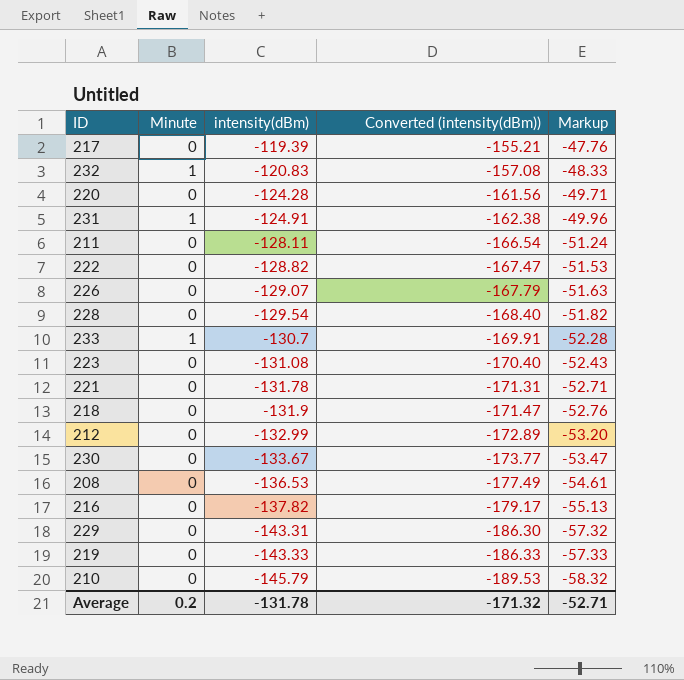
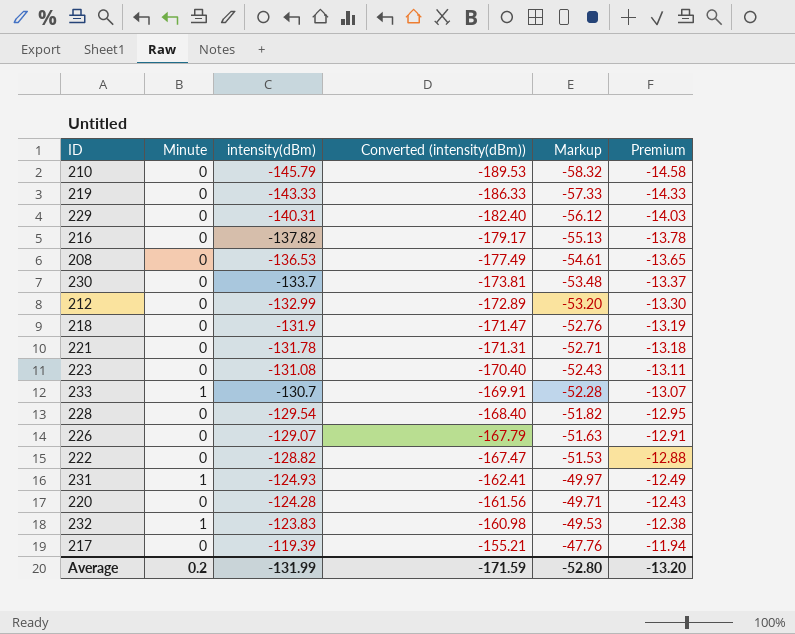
row order: intensity(dBm) descending -> intensity(dBm) ascending
column Premium | formula: none -> [intensity(dBm)] * 0.1
row 211: 0 | -128.11 | -166.54 | -51.24 -> none
229 | intensity(dBm): -143.31 -> -140.31
229 | Converted (intensity(dBm)): -186.30 -> -182.40
229 | Markup: -57.32 -> -56.12
230 | intensity(dBm): -133.67 -> -133.7
230 | Converted (intensity(dBm)): -173.77 -> -173.81
230 | Markup: -53.47 -> -53.48
231 | intensity(dBm): -124.91 -> -124.93
231 | Converted (intensity(dBm)): -162.38 -> -162.41
231 | Markup: -49.96 -> -49.97
232 | intensity(dBm): -120.83 -> -123.83
232 | Converted (intensity(dBm)): -157.08 -> -160.98
232 | Markup: -48.33 -> -49.53
Average | intensity(dBm): -131.78 -> -131.99
Average | Converted (intensity(dBm)): -171.32 -> -171.59
Average | Markup: -52.71 -> -52.80

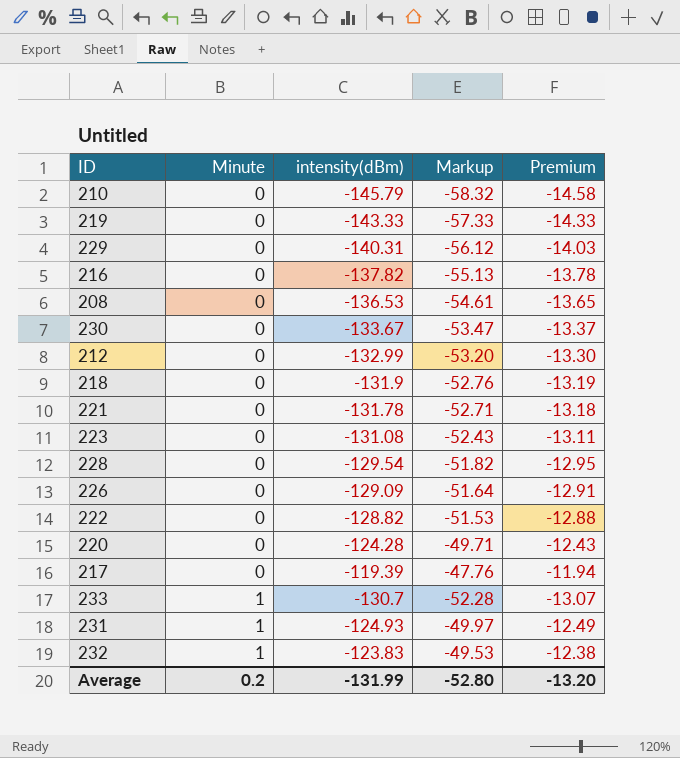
row order: intensity(dBm) ascending -> Minute ascending
column Converted (intensity(dBm)) | formula: [intensity(dBm)] * 1.3 -> none
230 | intensity(dBm): -133.7 -> -133.67
230 | Markup: -53.48 -> -53.47
226 | intensity(dBm): -129.07 -> -129.09
226 | Markup: -51.63 -> -51.64

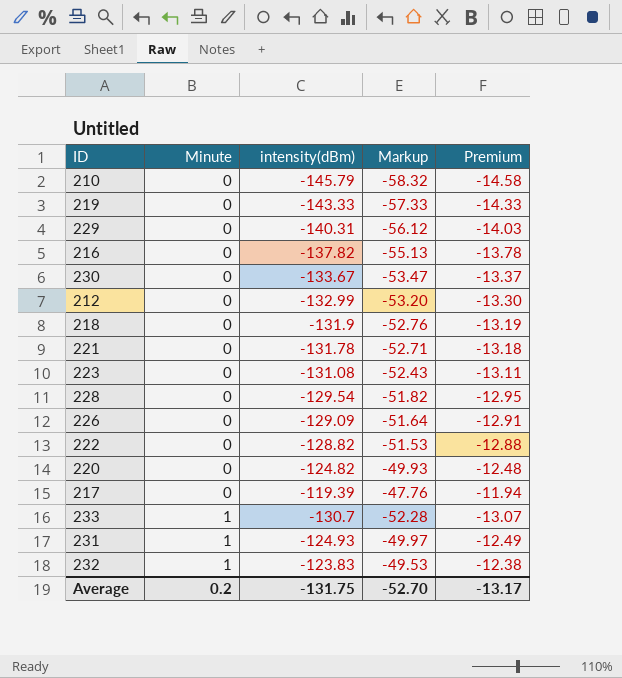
row 208: 0 | -136.53 | -54.61 | -13.65 -> none
220 | intensity(dBm): -124.28 -> -124.82
220 | Markup: -49.71 -> -49.93
220 | Premium: -12.43 -> -12.48
Average | intensity(dBm): -131.99 -> -131.75
Average | Markup: -52.80 -> -52.70
Average | Premium: -13.20 -> -13.17

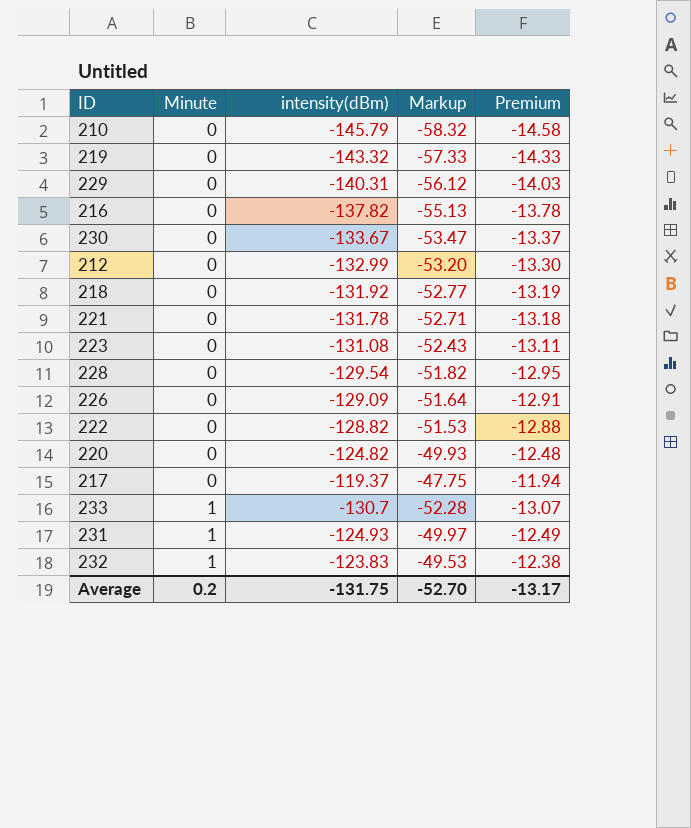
219 | intensity(dBm): -143.33 -> -143.32
218 | intensity(dBm): -131.9 -> -131.92
218 | Markup: -52.76 -> -52.77
217 | intensity(dBm): -119.39 -> -119.37
217 | Markup: -47.76 -> -47.75

